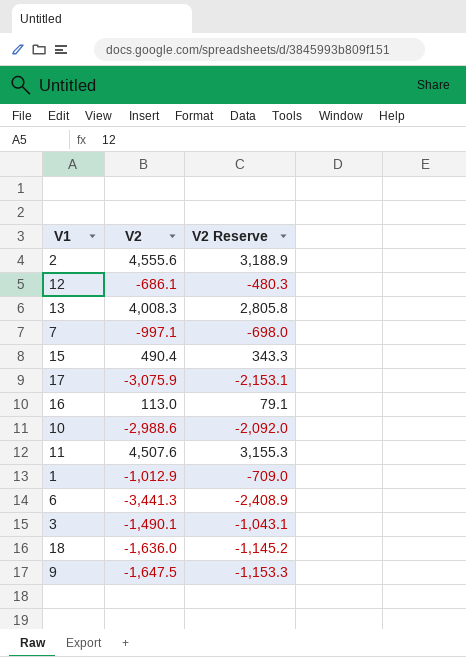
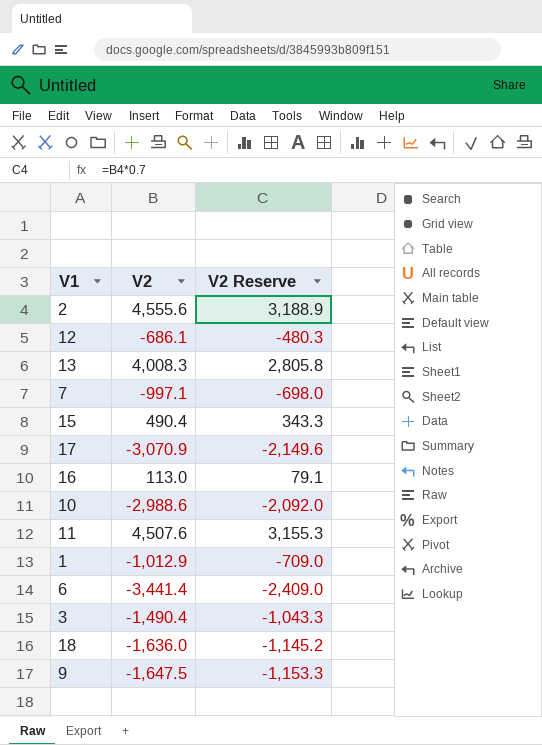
17 | V2: -3,075.9 -> -3,070.9
17 | V2 Reserve: -2,153.1 -> -2,149.6
6 | V2: -3,441.3 -> -3,441.4
6 | V2 Reserve: -2,408.9 -> -2,409.0
3 | V2: -1,490.1 -> -1,490.4
3 | V2 Reserve: -1,043.1 -> -1,043.3

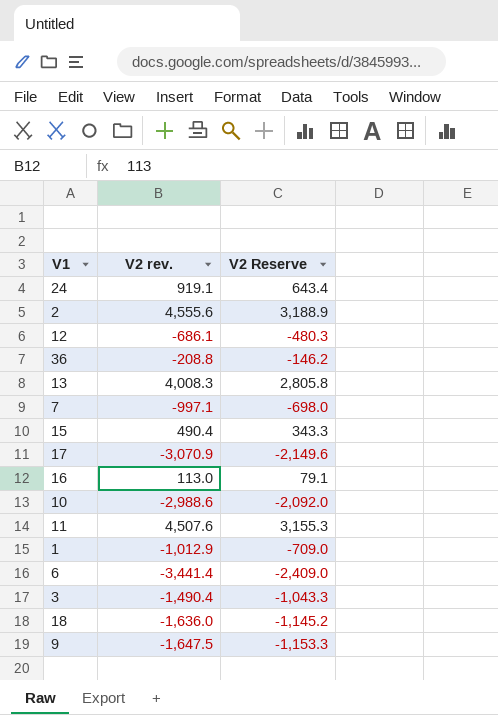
column name: V2 -> V2 rev.
row 24: none -> 919.1 | 643.4
row 36: none -> -208.8 | -146.2

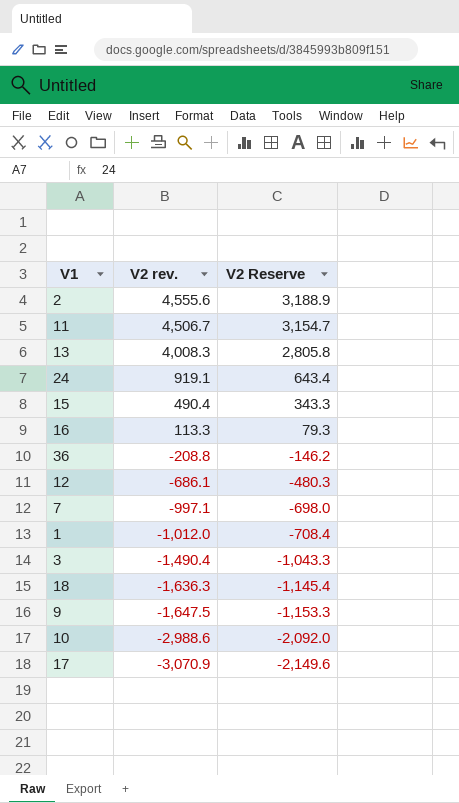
row order: none -> V2 rev. descending
row 6: -3,441.4 | -2,409.0 -> none
11 | V2 rev.: 4,507.6 -> 4,506.7
11 | V2 Reserve: 3,155.3 -> 3,154.7
16 | V2 rev.: 113.0 -> 113.3
16 | V2 Reserve: 79.1 -> 79.3
1 | V2 rev.: -1,012.9 -> -1,012.0
1 | V2 Reserve: -709.0 -> -708.4
18 | V2 rev.: -1,636.0 -> -1,636.3
18 | V2 Reserve: -1,145.2 -> -1,145.4

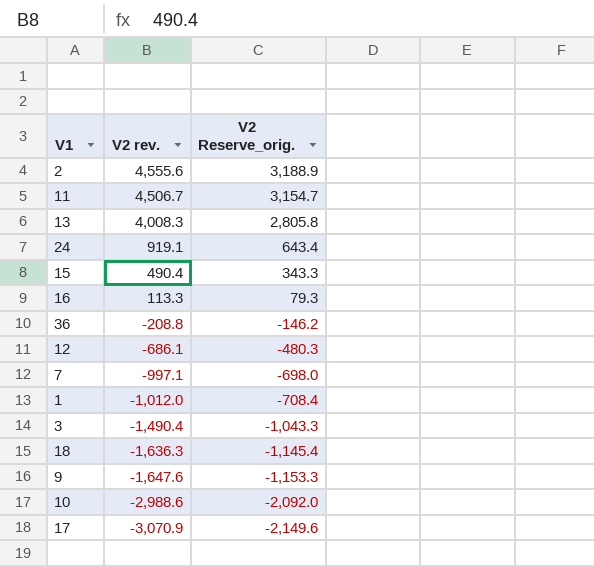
column name: V2 Reserve -> V2 Reserve_orig.
9 | V2 rev.: -1,647.5 -> -1,647.6

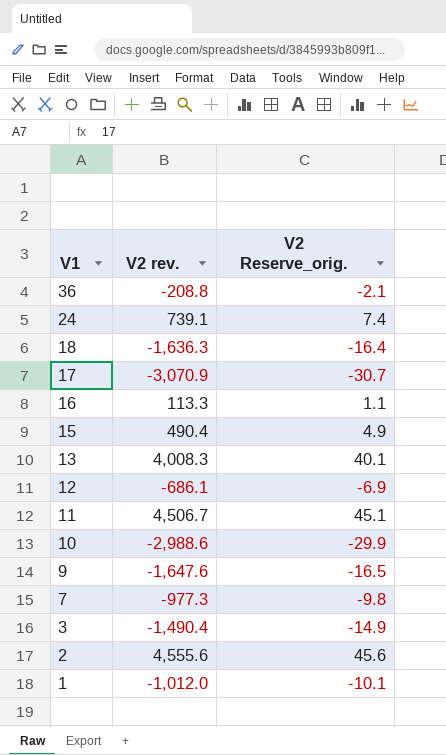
row order: V2 rev. descending -> V1 descending
column V2 Reserve_orig. | formula: [V2 rev.] * 0.7 -> [V2 rev.] * 0.01
24 | V2 rev.: 919.1 -> 739.1
7 | V2 rev.: -997.1 -> -977.3

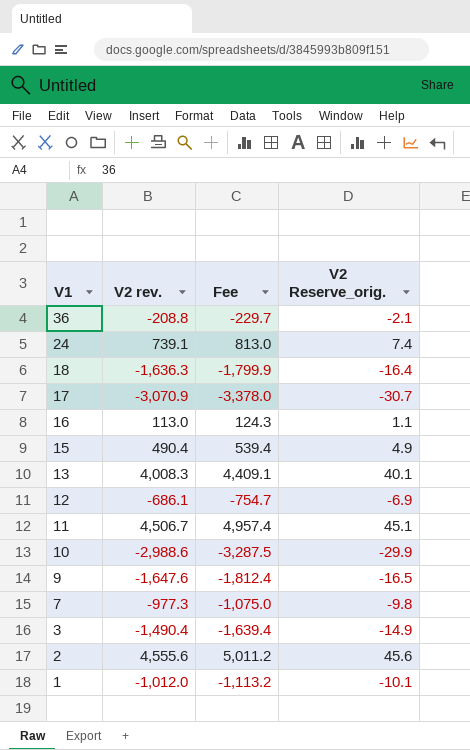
column Fee | formula: none -> [V2 rev.] * 1.1
16 | V2 rev.: 113.3 -> 113.0

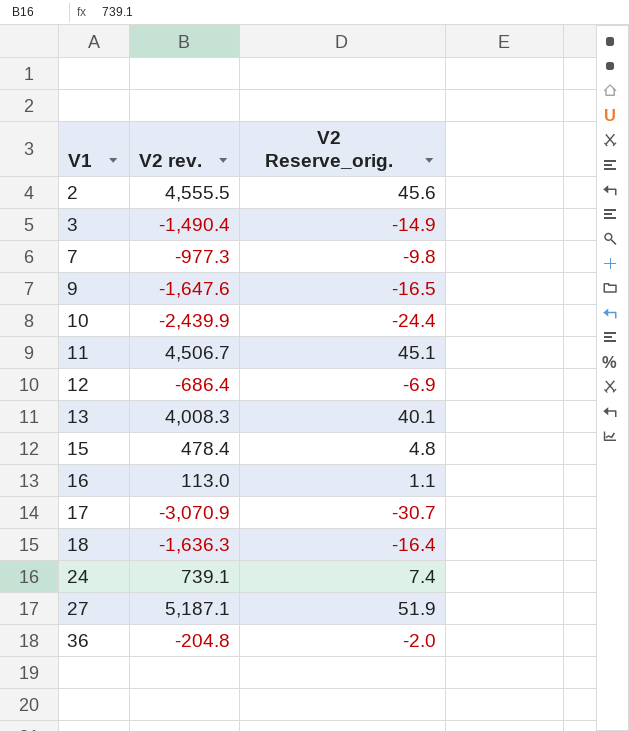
row order: V1 descending -> V1 ascending
column Fee | formula: [V2 rev.] * 1.1 -> none
row 1: -1,012.0 | -1,113.2 | -10.1 -> none
2 | V2 rev.: 4,555.6 -> 4,555.5
10 | V2 rev.: -2,988.6 -> -2,439.9
10 | V2 Reserve_orig.: -29.9 -> -24.4
12 | V2 rev.: -686.1 -> -686.4
15 | V2 rev.: 490.4 -> 478.4
15 | V2 Reserve_orig.: 4.9 -> 4.8
row 27: none -> 5,187.1 | 51.9
36 | V2 rev.: -208.8 -> -204.8
36 | V2 Reserve_orig.: -2.1 -> -2.0

